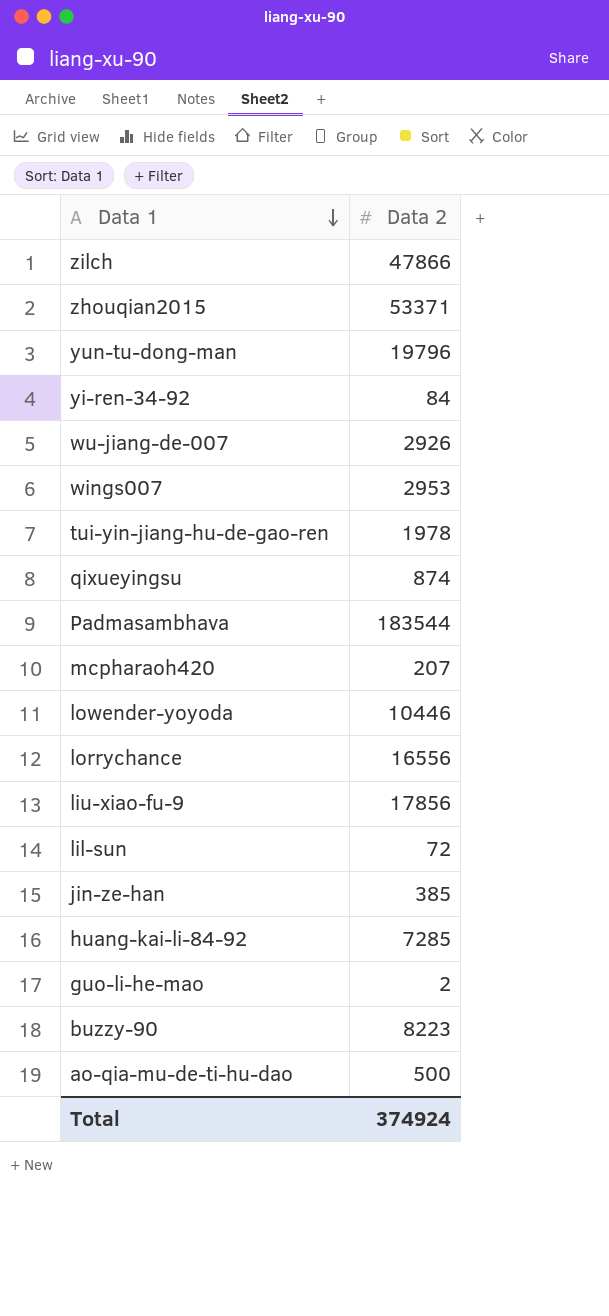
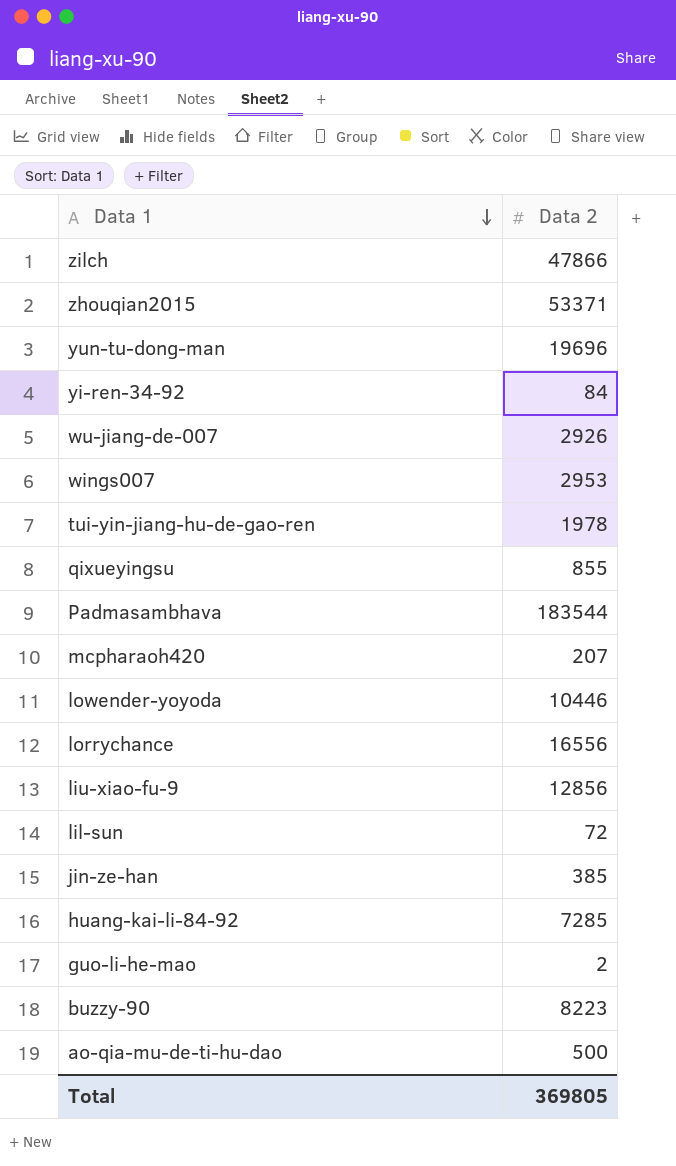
yun-tu-dong-man | Data 2: 19796 -> 19696
qixueyingsu | Data 2: 874 -> 855
liu-xiao-fu-9 | Data 2: 17856 -> 12856
Total | Data 2: 374924 -> 369805

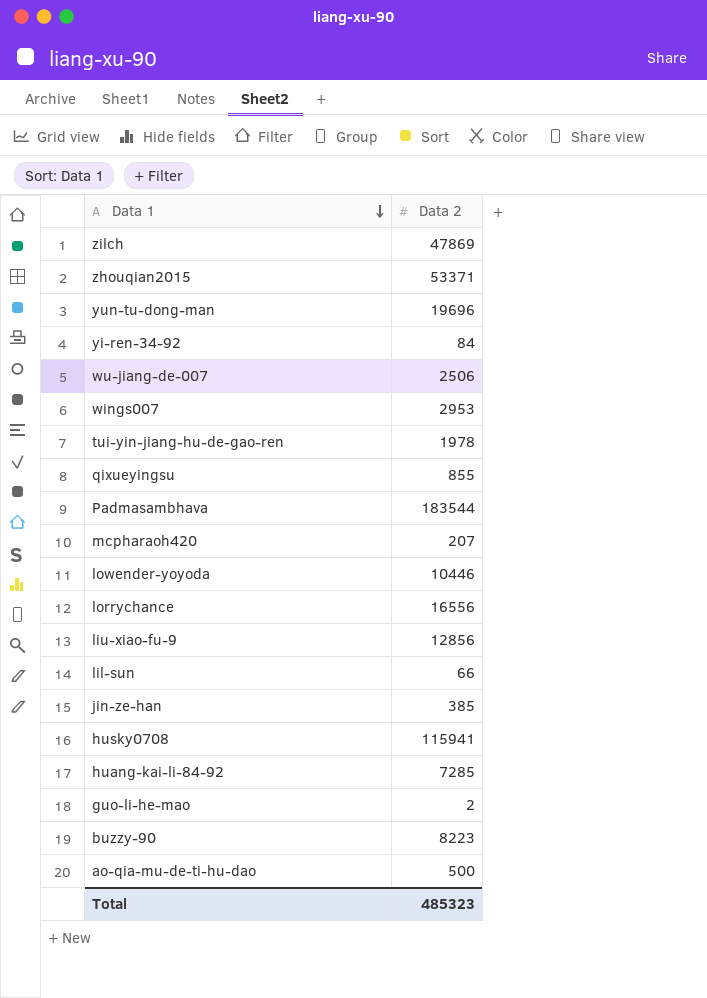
zilch | Data 2: 47866 -> 47869
wu-jiang-de-007 | Data 2: 2926 -> 2506
lil-sun | Data 2: 72 -> 66
row husky0708: none -> 115941
Total | Data 2: 369805 -> 485323

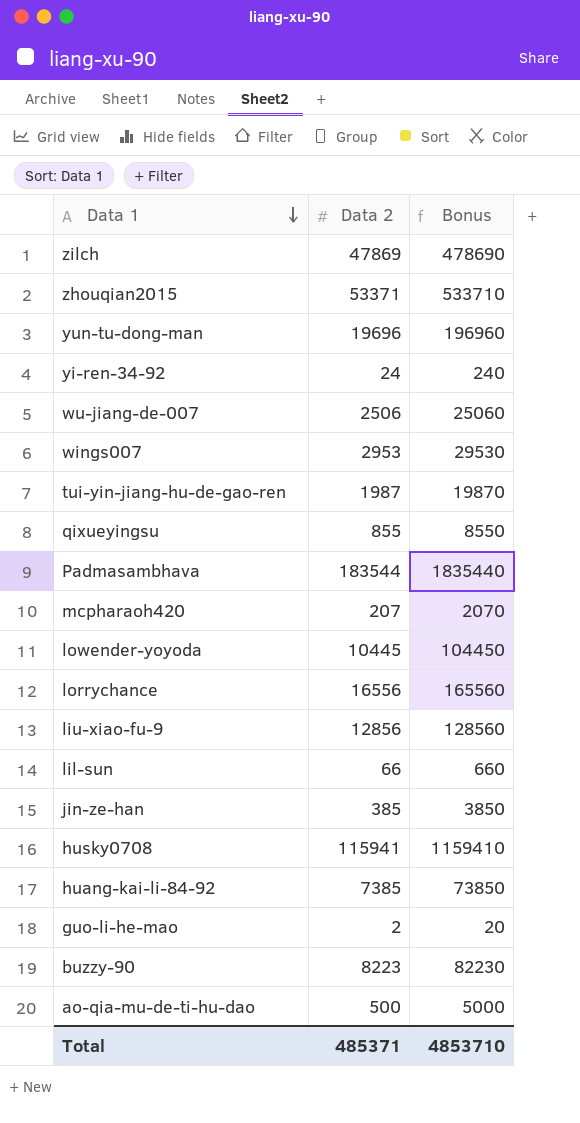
column Bonus | formula: none -> [Data 2] * 10
yi-ren-34-92 | Data 2: 84 -> 24
tui-yin-jiang-hu-de-gao-ren | Data 2: 1978 -> 1987
lowender-yoyoda | Data 2: 10446 -> 10445
huang-kai-li-84-92 | Data 2: 7285 -> 7385
Total | Data 2: 485323 -> 485371

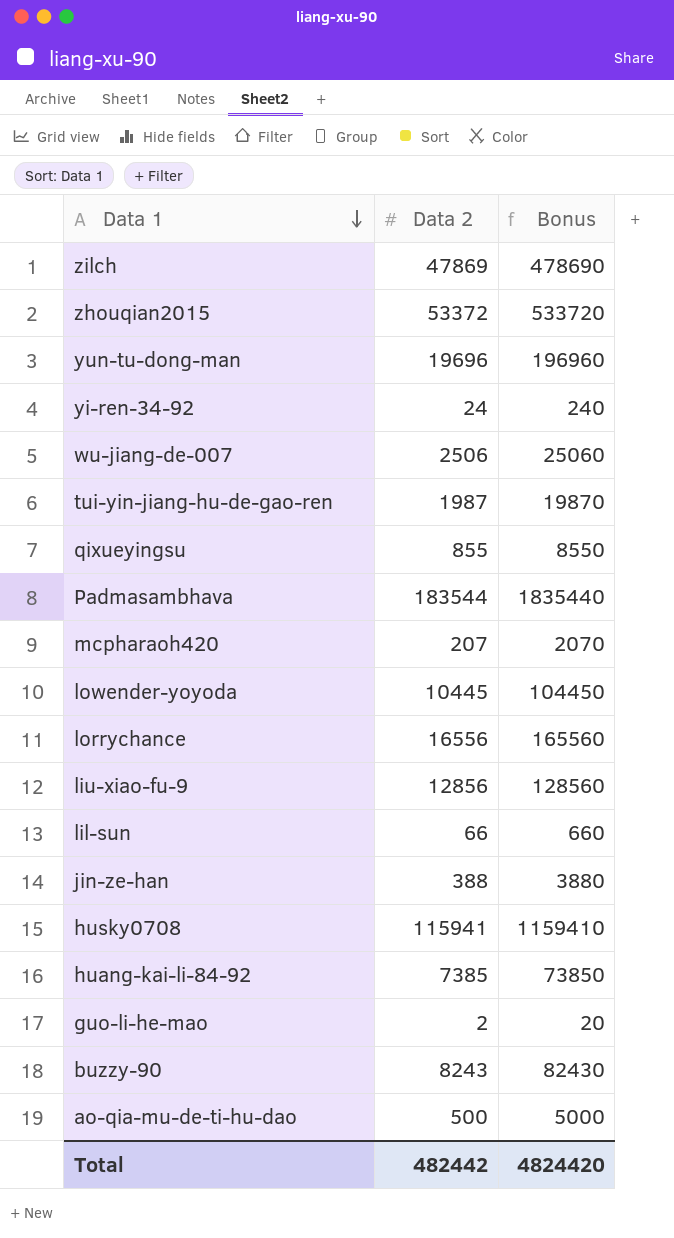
row wings007: 2953 | 29530 -> none
zhouqian2015 | Data 2: 53371 -> 53372
zhouqian2015 | Bonus: 533710 -> 533720
jin-ze-han | Data 2: 385 -> 388
jin-ze-han | Bonus: 3850 -> 3880
buzzy-90 | Data 2: 8223 -> 8243
buzzy-90 | Bonus: 82230 -> 82430
Total | Data 2: 485371 -> 482442
Total | Bonus: 4853710 -> 4824420

